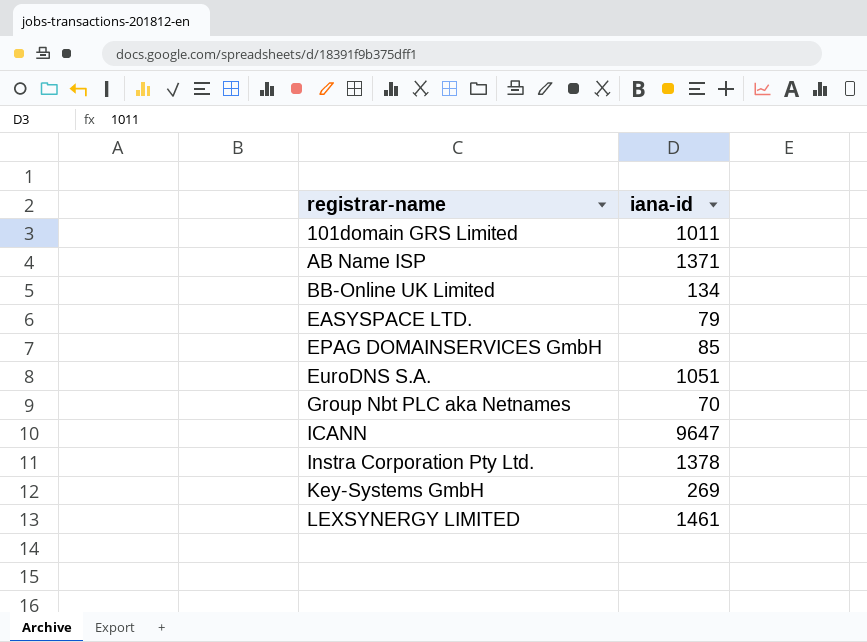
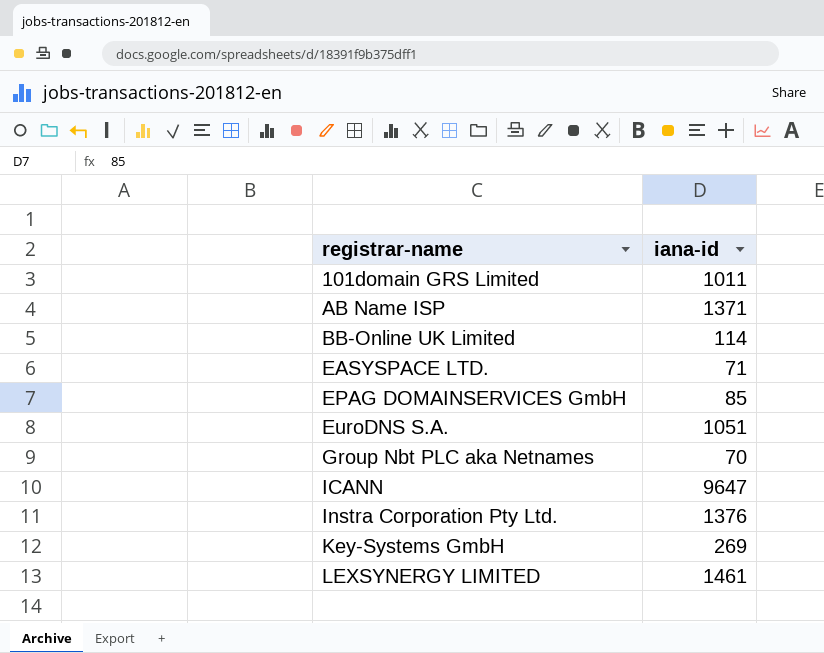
BB-Online UK Limited | iana-id: 134 -> 114
EASYSPACE LTD. | iana-id: 79 -> 71
Instra Corporation Pty Ltd. | iana-id: 1378 -> 1376

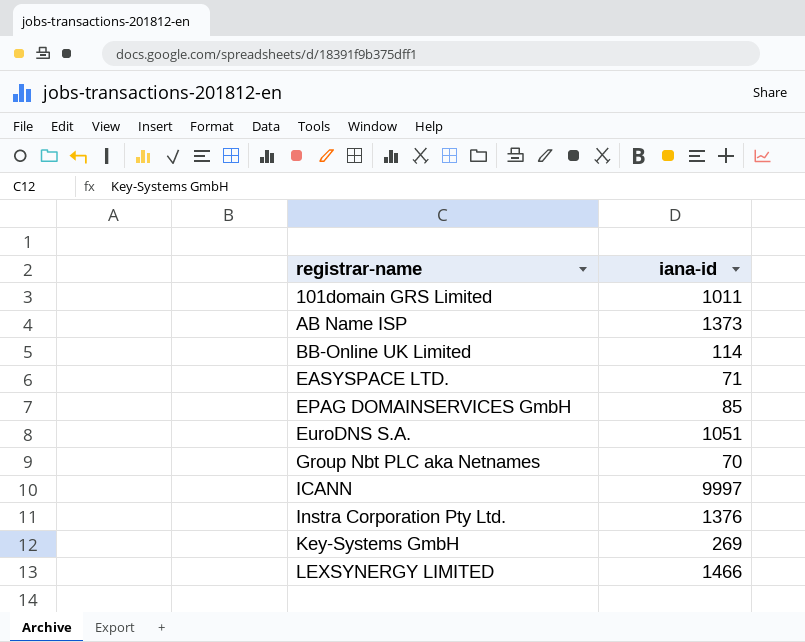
AB Name ISP | iana-id: 1371 -> 1373
ICANN | iana-id: 9647 -> 9997
LEXSYNERGY LIMITED | iana-id: 1461 -> 1466

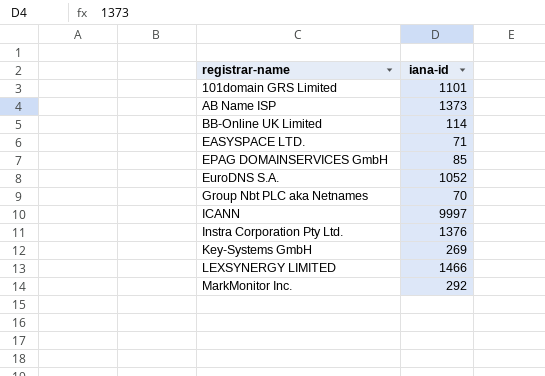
101domain GRS Limited | iana-id: 1011 -> 1101
EuroDNS S.A. | iana-id: 1051 -> 1052
row MarkMonitor Inc.: none -> 292

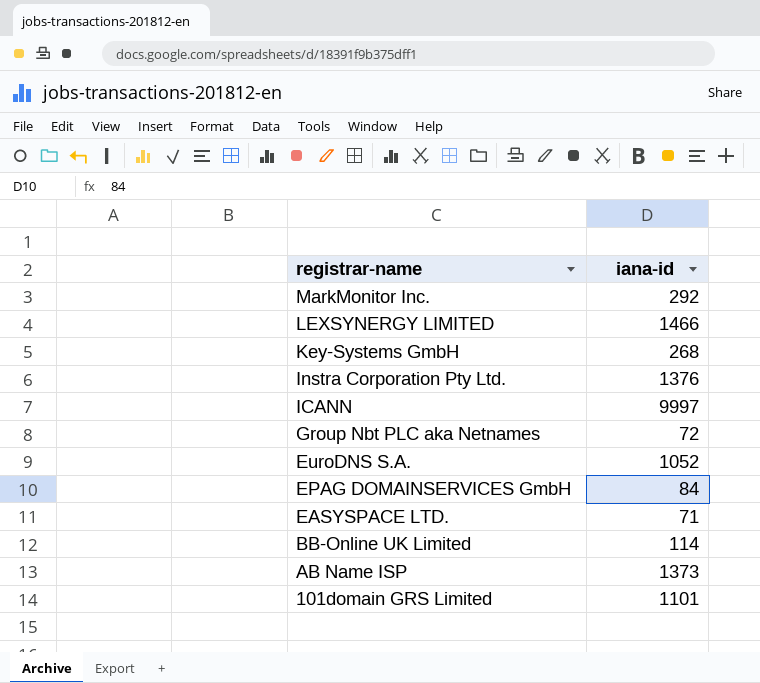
row order: registrar-name ascending -> registrar-name descending
Key-Systems GmbH | iana-id: 269 -> 268
Group Nbt PLC aka Netnames | iana-id: 70 -> 72
EPAG DOMAINSERVICES GmbH | iana-id: 85 -> 84

